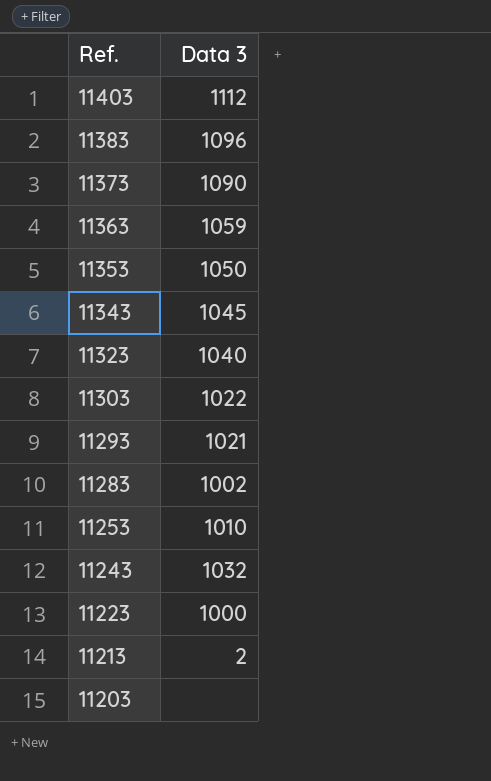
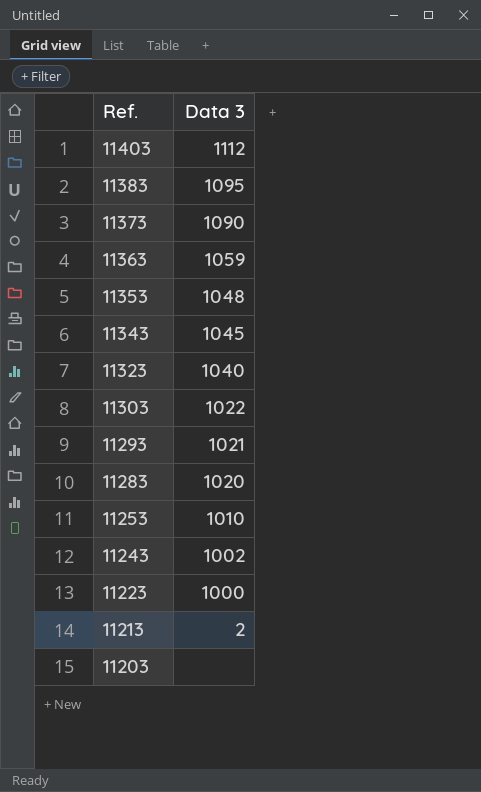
11383 | Data 3: 1096 -> 1095
11353 | Data 3: 1050 -> 1048
11283 | Data 3: 1002 -> 1020
11243 | Data 3: 1032 -> 1002

